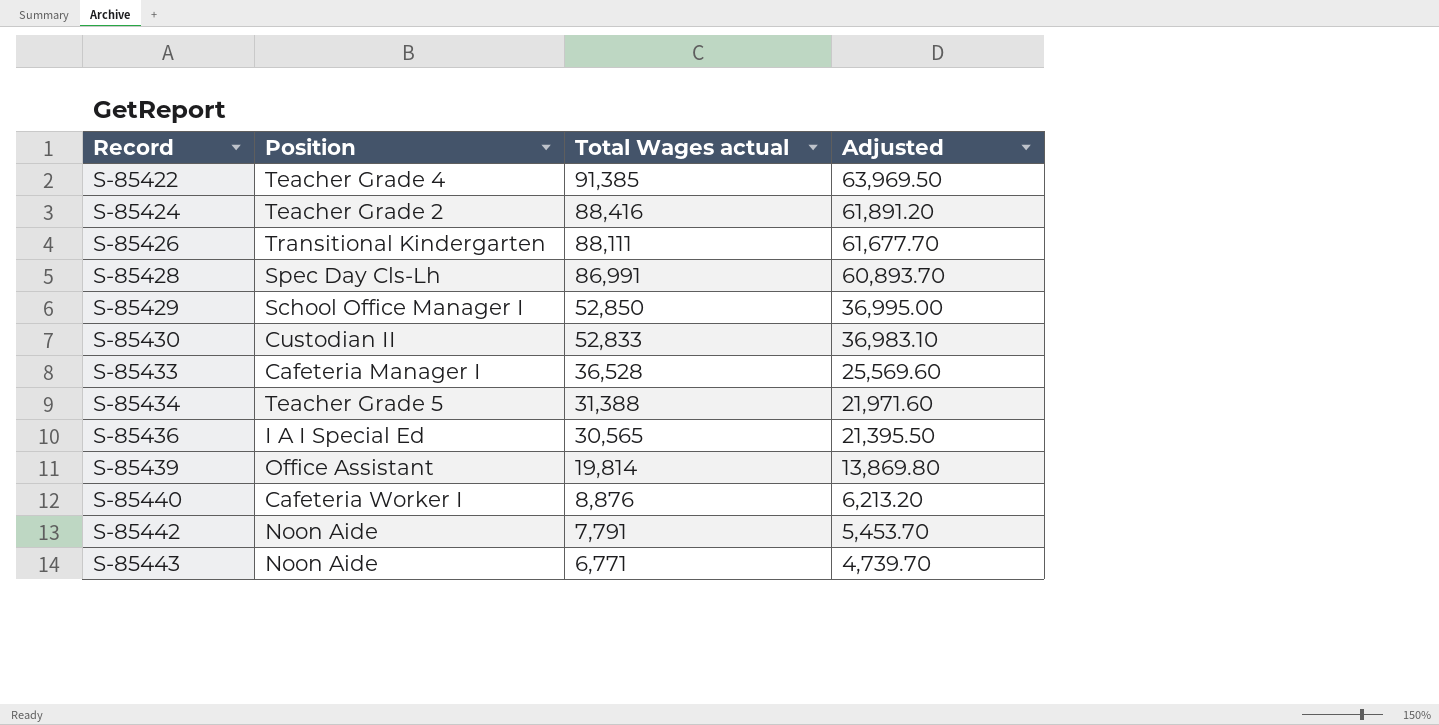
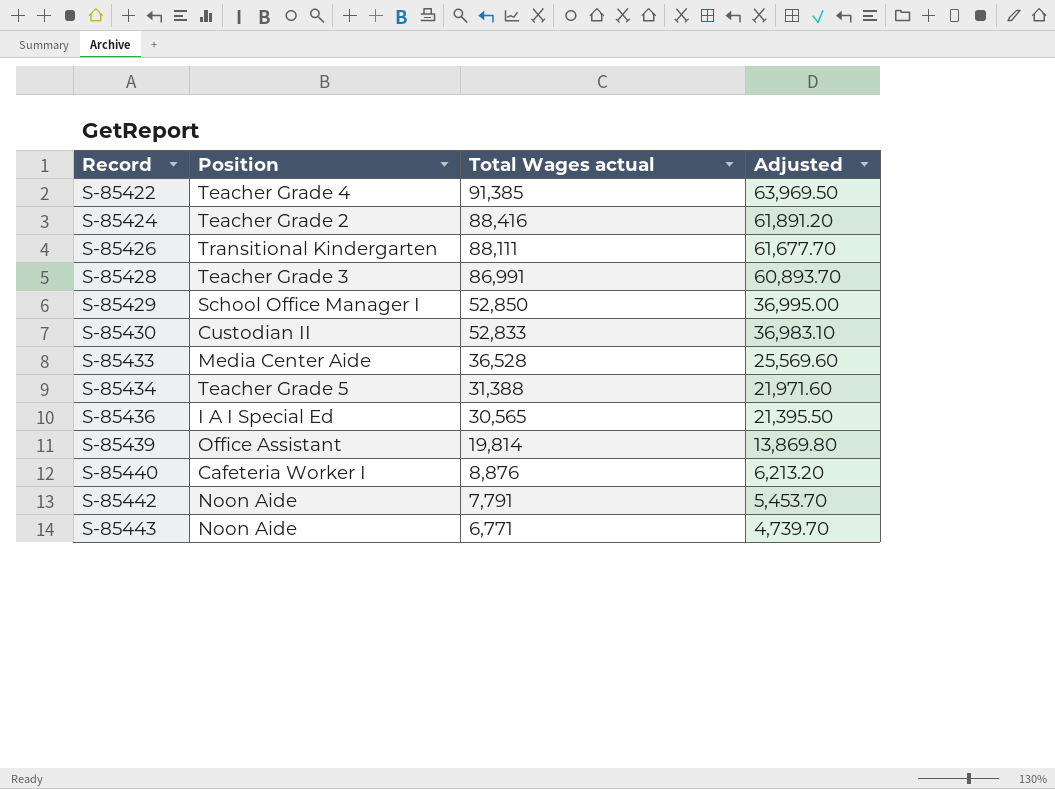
S-85428 | Position: Spec Day Cls-Lh -> Teacher Grade 3
S-85433 | Position: Cafeteria Manager I -> Media Center Aide

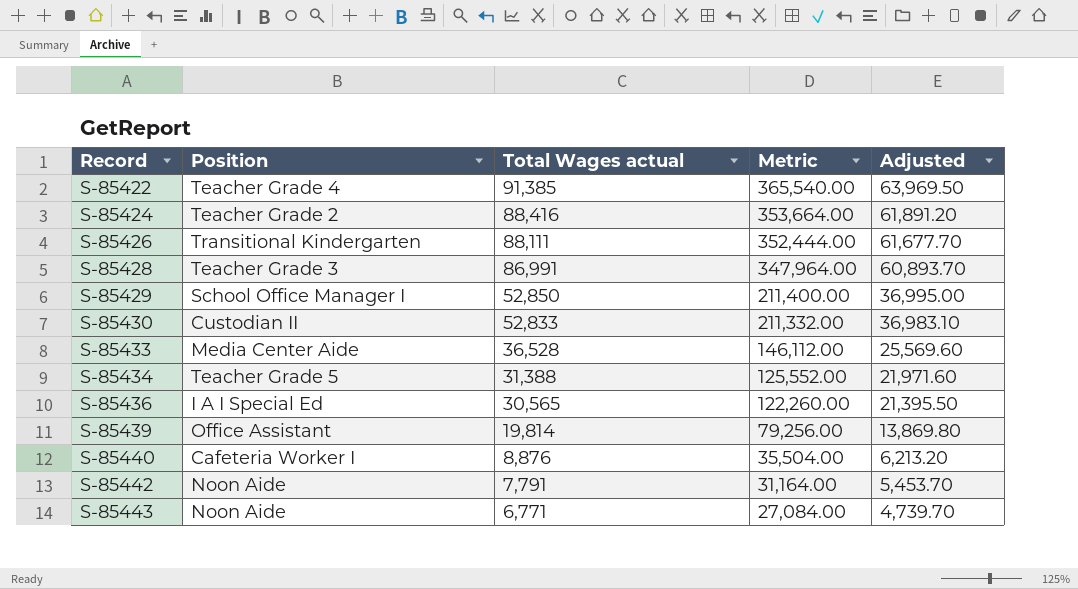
column Metric | formula: none -> [Total Wages actual] * 4

